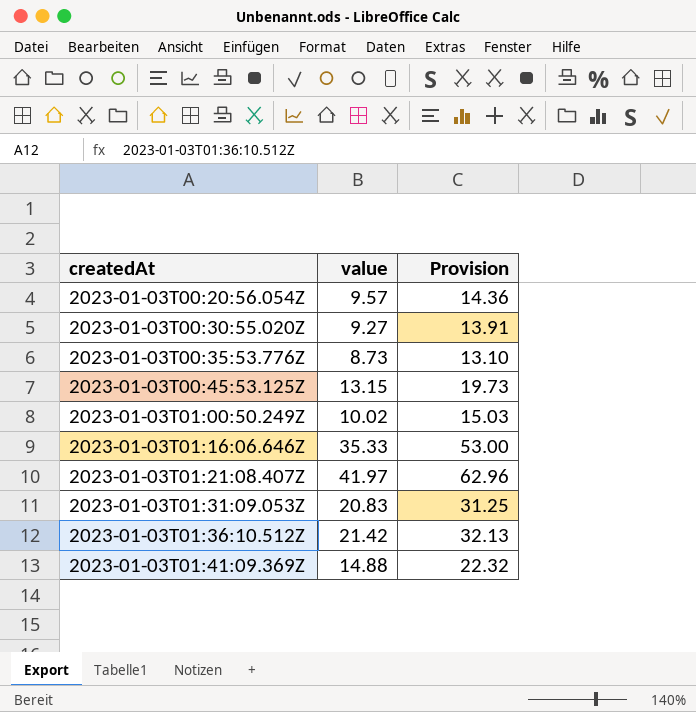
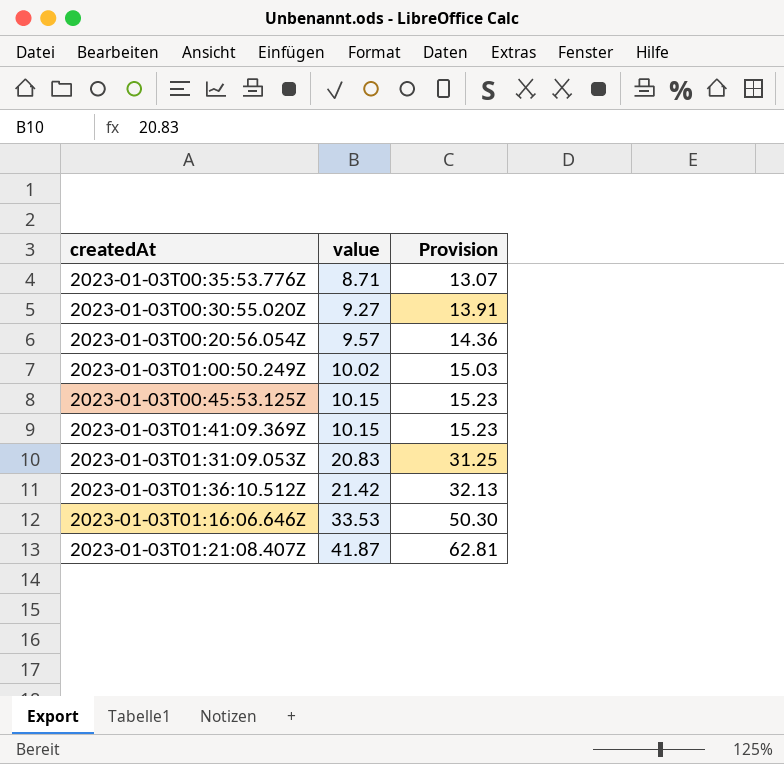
row order: createdAt ascending -> value ascending
2023-01-03T00:35:53.776Z | value: 8.73 -> 8.71
2023-01-03T00:35:53.776Z | Provision: 13.10 -> 13.07
2023-01-03T00:45:53.125Z | value: 13.15 -> 10.15
2023-01-03T00:45:53.125Z | Provision: 19.73 -> 15.23
2023-01-03T01:41:09.369Z | value: 14.88 -> 10.15
2023-01-03T01:41:09.369Z | Provision: 22.32 -> 15.23
2023-01-03T01:16:06.646Z | value: 35.33 -> 33.53
2023-01-03T01:16:06.646Z | Provision: 53.00 -> 50.30
2023-01-03T01:21:08.407Z | value: 41.97 -> 41.87
2023-01-03T01:21:08.407Z | Provision: 62.96 -> 62.81

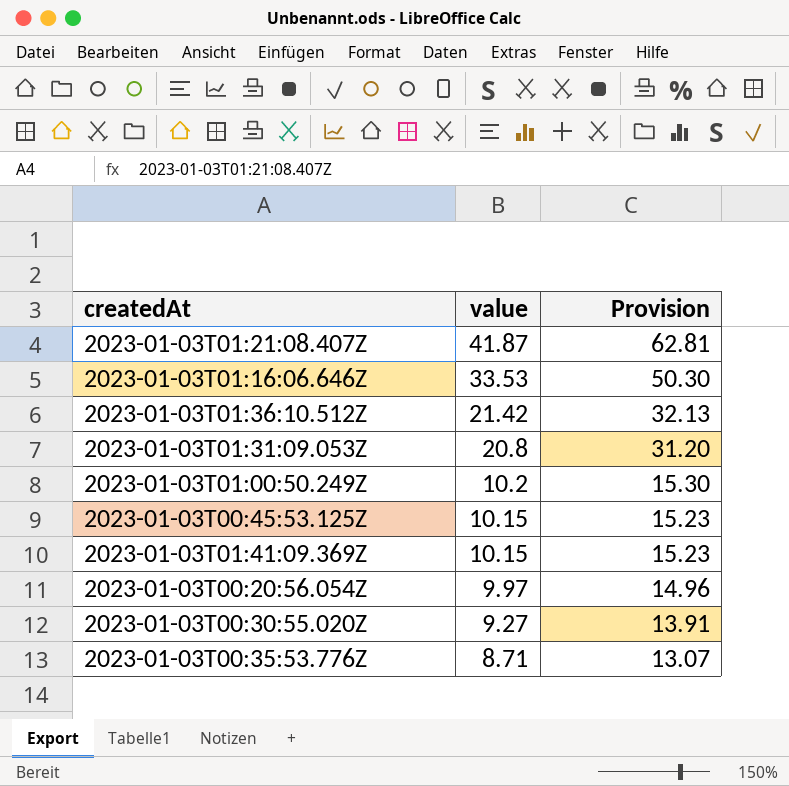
row order: value ascending -> value descending
2023-01-03T01:31:09.053Z | value: 20.83 -> 20.8
2023-01-03T01:31:09.053Z | Provision: 31.25 -> 31.20
2023-01-03T01:00:50.249Z | value: 10.02 -> 10.2
2023-01-03T01:00:50.249Z | Provision: 15.03 -> 15.30
2023-01-03T00:20:56.054Z | value: 9.57 -> 9.97
2023-01-03T00:20:56.054Z | Provision: 14.36 -> 14.96

